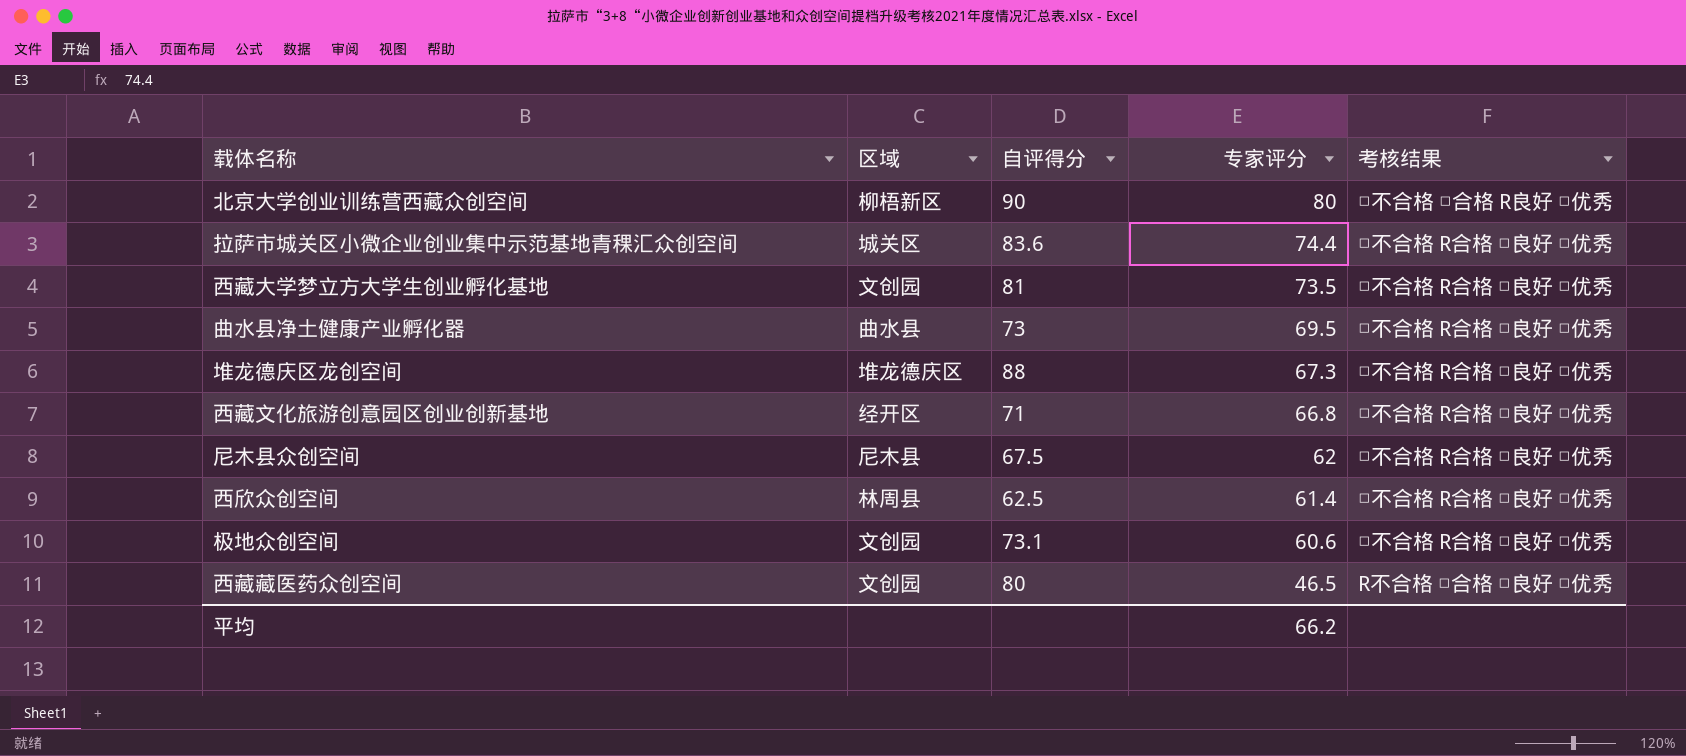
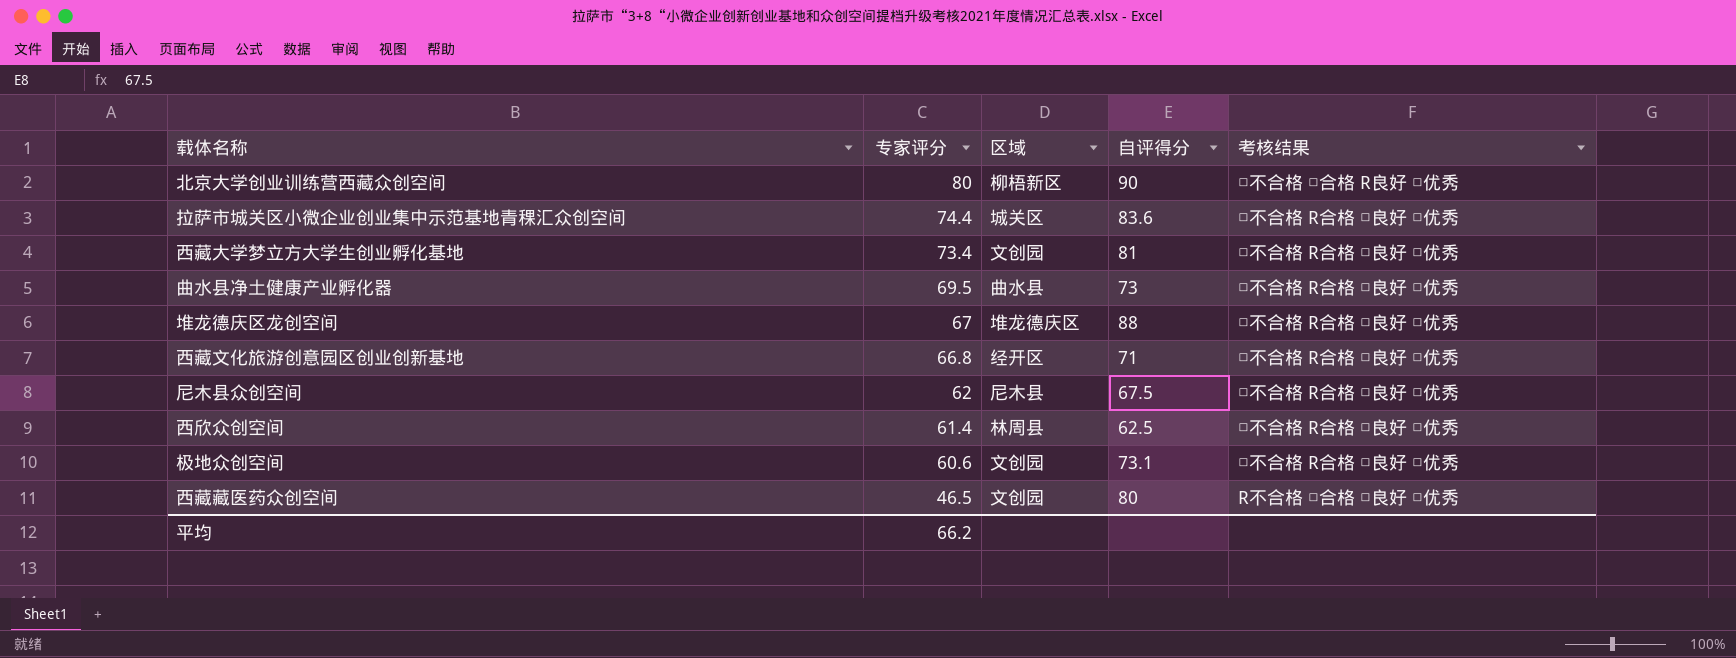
column 专家评分 | position: 4 -> 2
西藏大学梦立方大学生创业孵化基地 | 专家评分: 73.5 -> 73.4
堆龙德庆区龙创空间 | 专家评分: 67.3 -> 67

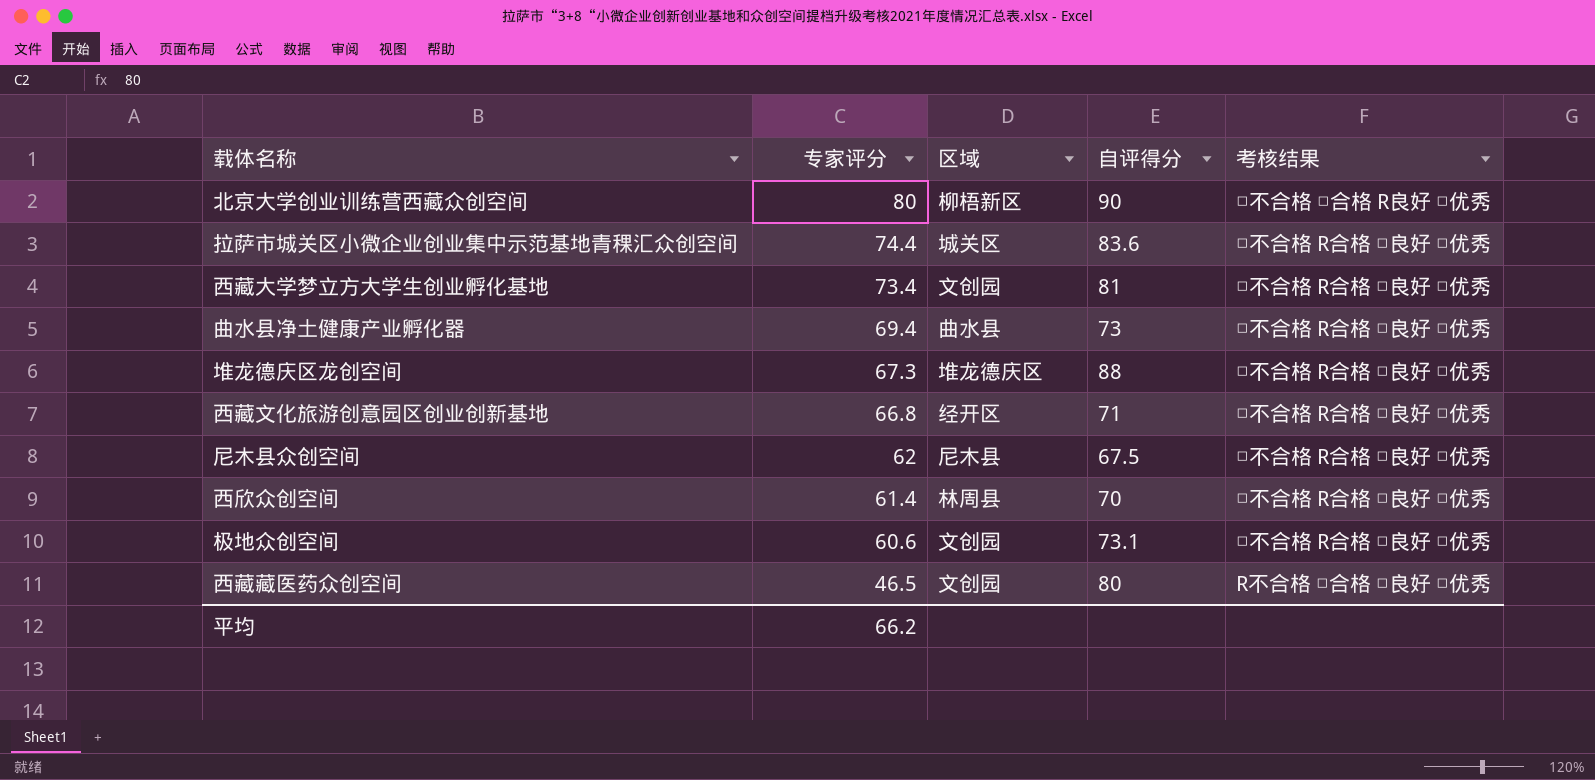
曲水县净土健康产业孵化器 | 专家评分: 69.5 -> 69.4
堆龙德庆区龙创空间 | 专家评分: 67 -> 67.3
西欣众创空间 | 自评得分: 62.5 -> 70

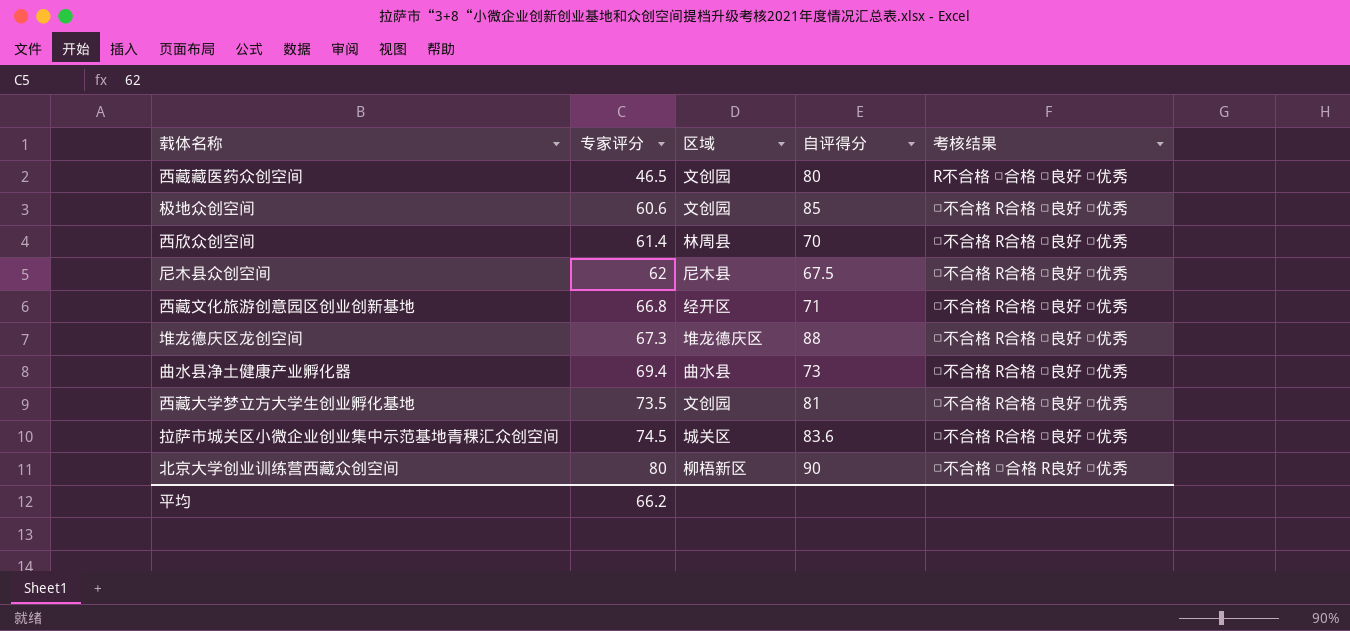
row order: 专家评分 descending -> 专家评分 ascending
极地众创空间 | 自评得分: 73.1 -> 85
西藏大学梦立方大学生创业孵化基地 | 专家评分: 73.4 -> 73.5
拉萨市城关区小微企业创业集中示范基地青稞汇众创空间 | 专家评分: 74.4 -> 74.5

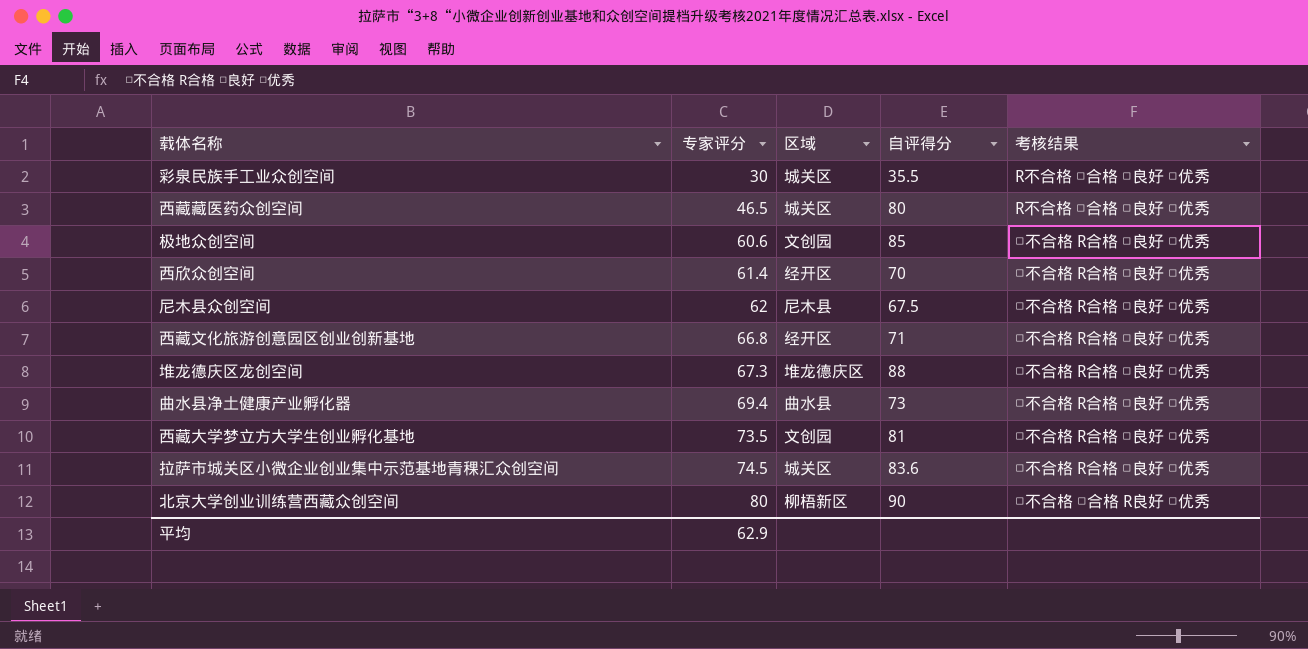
row 彩泉民族手工业众创空间: none -> 30 | 城关区 | 35.5 | R不合格 □合格 □良好 □优秀
西藏藏医药众创空间 | 区域: 文创园 -> 城关区
西欣众创空间 | 区域: 林周县 -> 经开区
平均 | 专家评分: 66.2 -> 62.9

